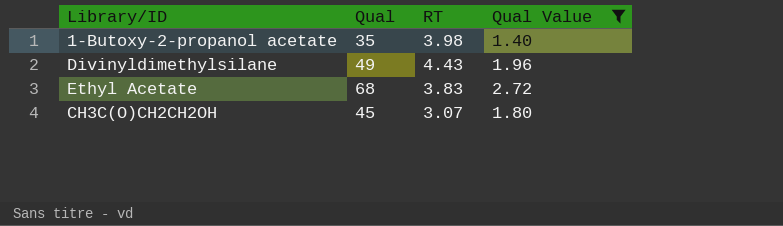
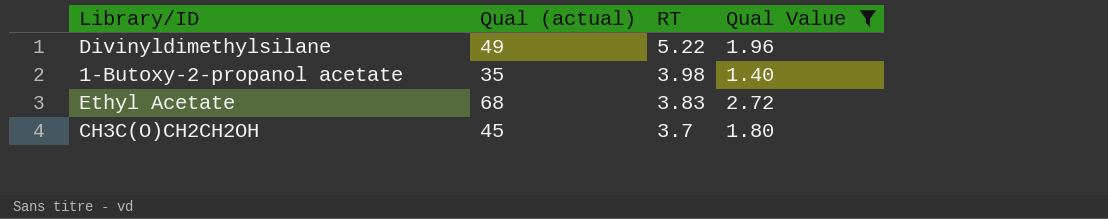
row order: none -> RT descending
column name: Qual -> Qual (actual)
Divinyldimethylsilane | RT: 4.43 -> 5.22
CH3C(O)CH2CH2OH | RT: 3.07 -> 3.7

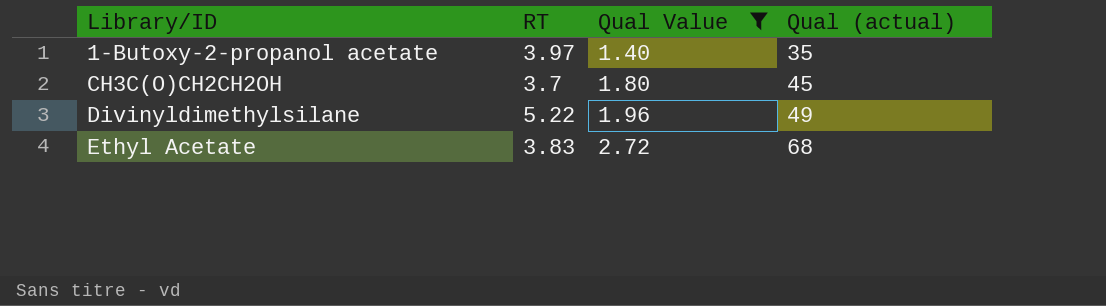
row order: RT descending -> Library/ID ascending
column Qual (actual) | position: 2 -> 4
1-Butoxy-2-propanol acetate | RT: 3.98 -> 3.97

